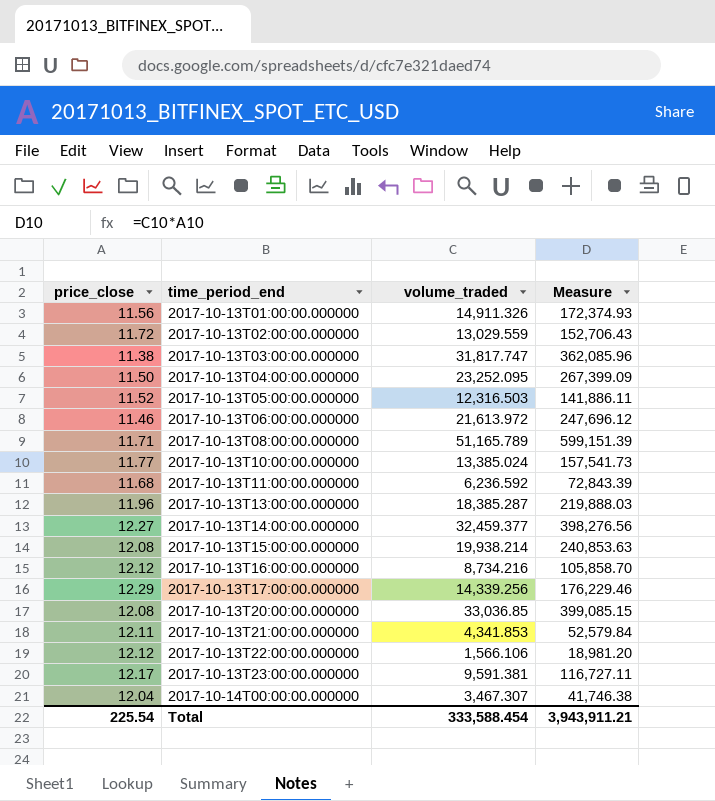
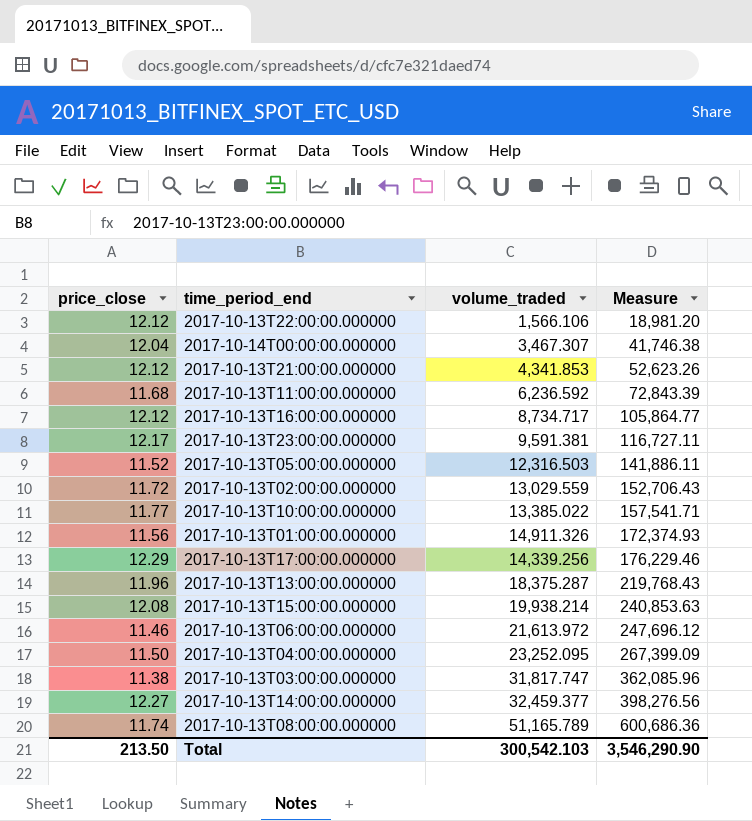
row order: time_period_end ascending -> Measure ascending
row 2017-10-13T20:00:00.000000: 12.08 | 33,036.85 | 399,085.15 -> none
2017-10-13T21:00:00.000000 | price_close: 12.11 -> 12.12
2017-10-13T21:00:00.000000 | Measure: 52,579.84 -> 52,623.26
2017-10-13T16:00:00.000000 | volume_traded: 8,734.216 -> 8,734.717
2017-10-13T16:00:00.000000 | Measure: 105,858.70 -> 105,864.77
2017-10-13T10:00:00.000000 | volume_traded: 13,385.024 -> 13,385.022
2017-10-13T10:00:00.000000 | Measure: 157,541.73 -> 157,541.71
2017-10-13T13:00:00.000000 | volume_traded: 18,385.287 -> 18,375.287
2017-10-13T13:00:00.000000 | Measure: 219,888.03 -> 219,768.43
2017-10-13T08:00:00.000000 | price_close: 11.71 -> 11.74
2017-10-13T08:00:00.000000 | Measure: 599,151.39 -> 600,686.36
Total | price_close: 225.54 -> 213.50
Total | volume_traded: 333,588.454 -> 300,542.103
Total | Measure: 3,943,911.21 -> 3,546,290.90

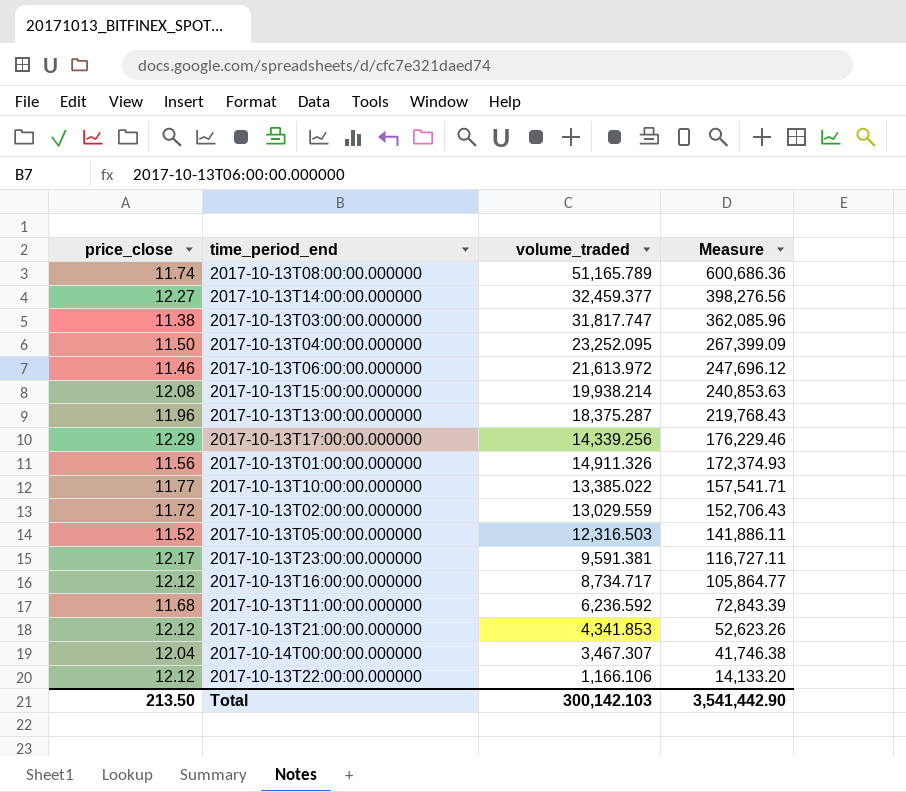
row order: Measure ascending -> Measure descending
2017-10-13T22:00:00.000000 | volume_traded: 1,566.106 -> 1,166.106
2017-10-13T22:00:00.000000 | Measure: 18,981.20 -> 14,133.20
Total | volume_traded: 300,542.103 -> 300,142.103
Total | Measure: 3,546,290.90 -> 3,541,442.90

